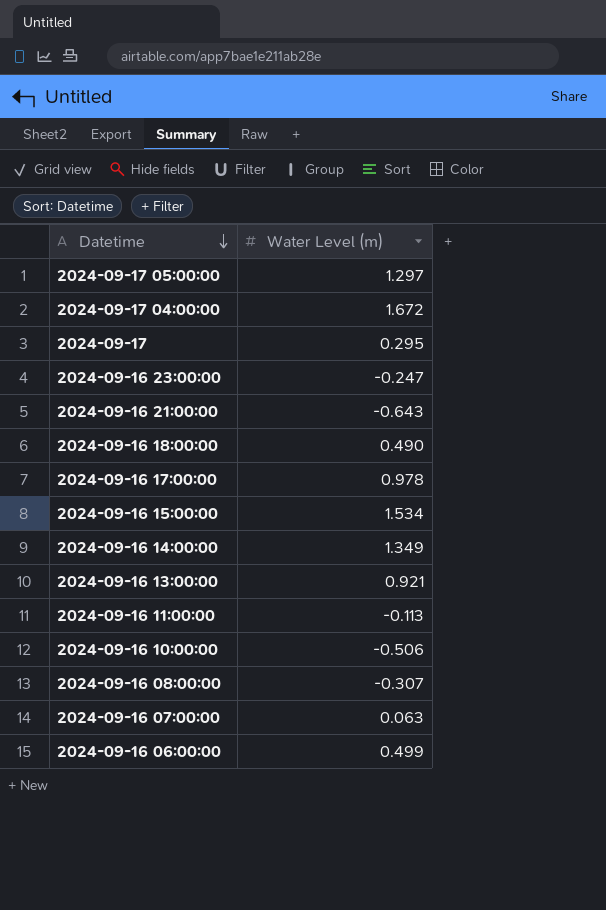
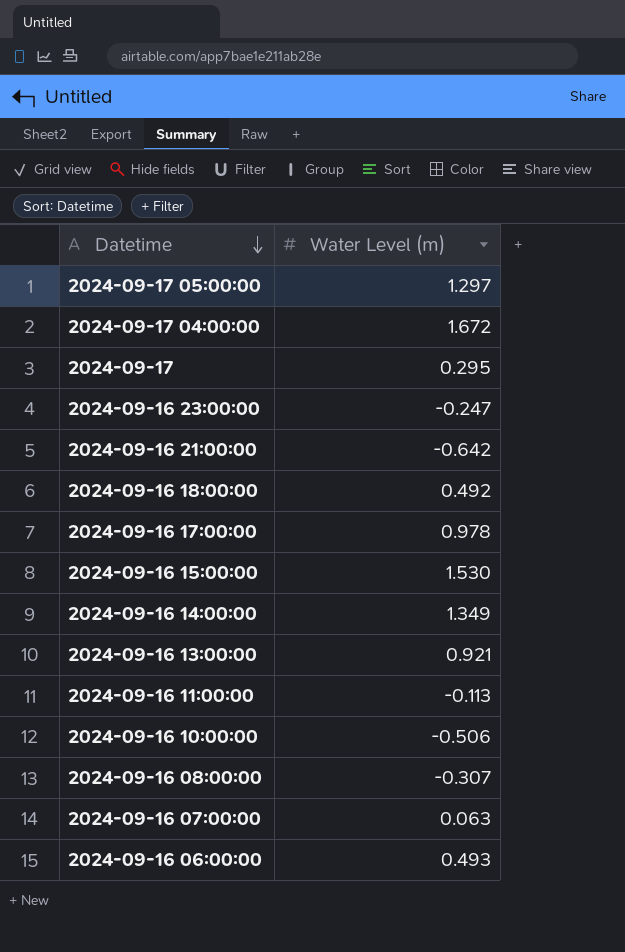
2024-09-16 21:00:00 | Water Level (m): -0.643 -> -0.642
2024-09-16 18:00:00 | Water Level (m): 0.490 -> 0.492
2024-09-16 15:00:00 | Water Level (m): 1.534 -> 1.530
2024-09-16 06:00:00 | Water Level (m): 0.499 -> 0.493

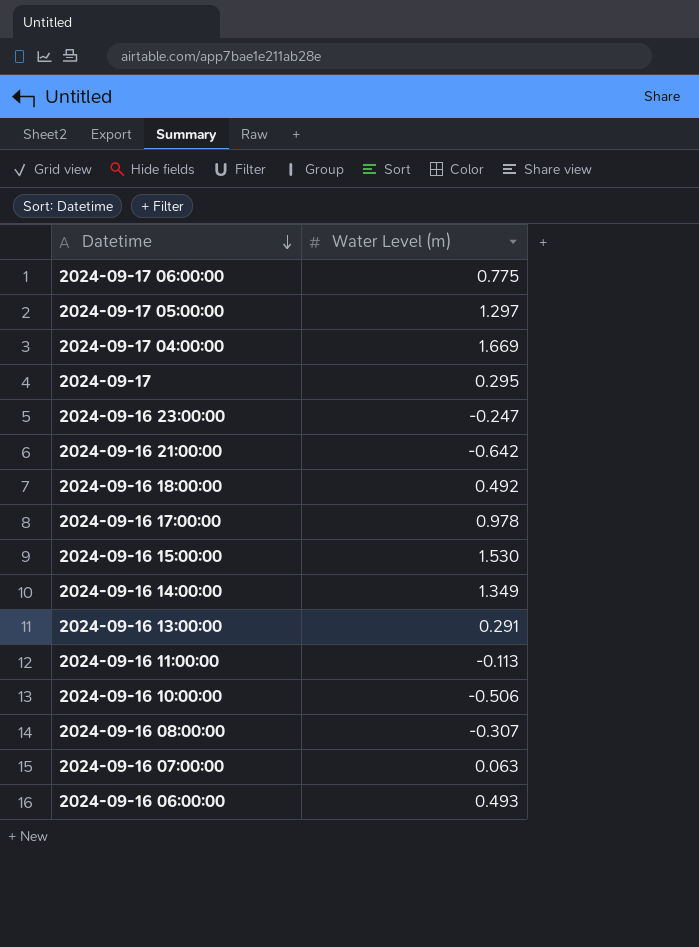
row 2024-09-17 06:00:00: none -> 0.775
2024-09-17 04:00:00 | Water Level (m): 1.672 -> 1.669
2024-09-16 13:00:00 | Water Level (m): 0.921 -> 0.291

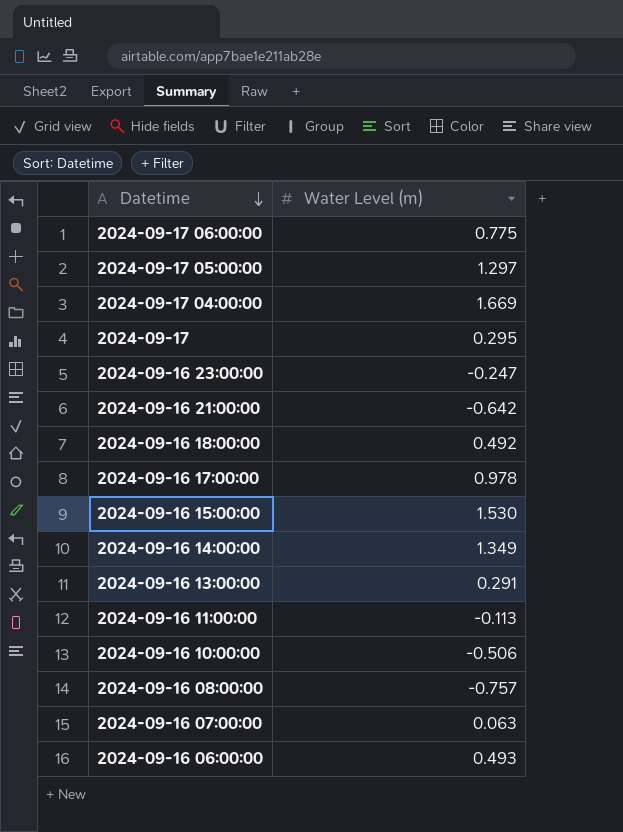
2024-09-16 08:00:00 | Water Level (m): -0.307 -> -0.757

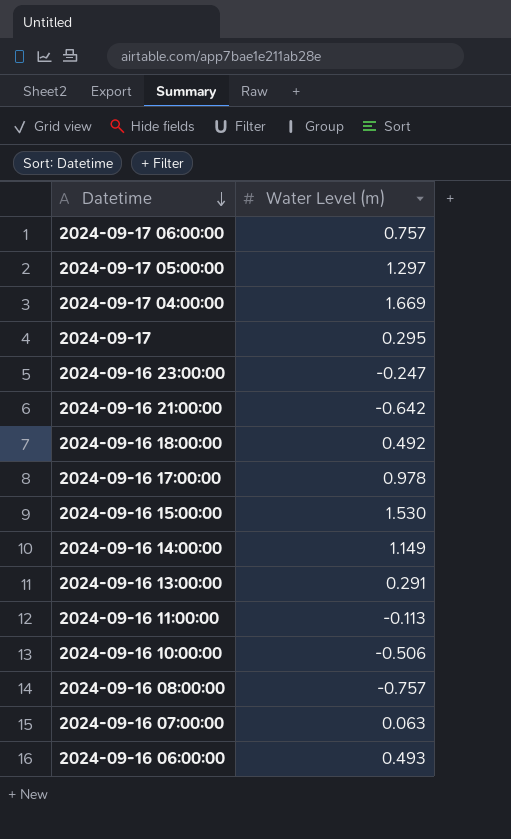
2024-09-17 06:00:00 | Water Level (m): 0.775 -> 0.757
2024-09-16 14:00:00 | Water Level (m): 1.349 -> 1.149

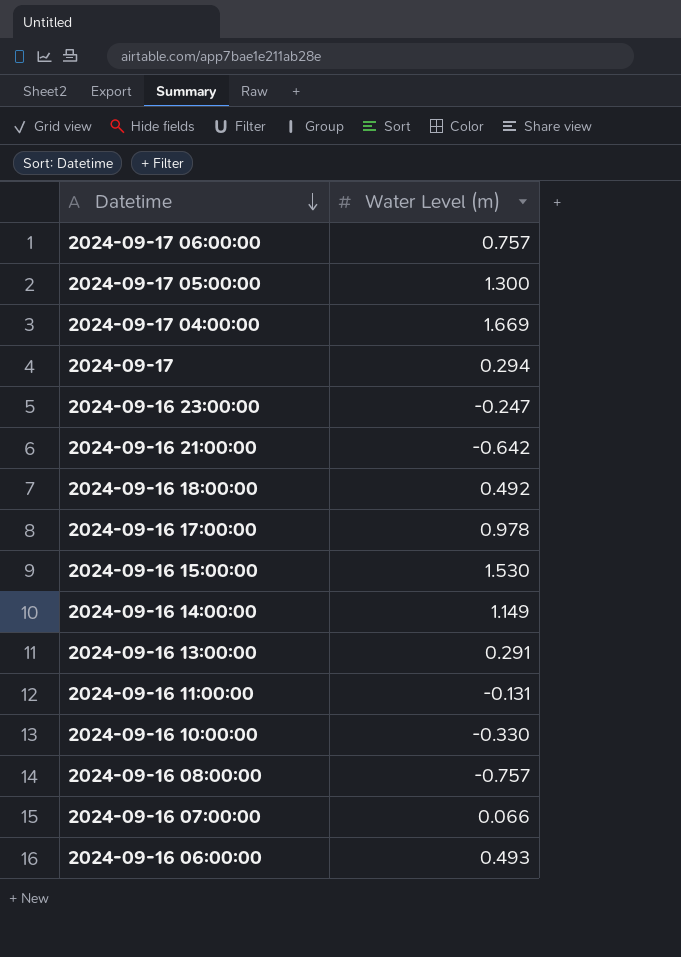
2024-09-17 05:00:00 | Water Level (m): 1.297 -> 1.300
2024-09-17 | Water Level (m): 0.295 -> 0.294
2024-09-16 11:00:00 | Water Level (m): -0.113 -> -0.131
2024-09-16 10:00:00 | Water Level (m): -0.506 -> -0.330
2024-09-16 07:00:00 | Water Level (m): 0.063 -> 0.066

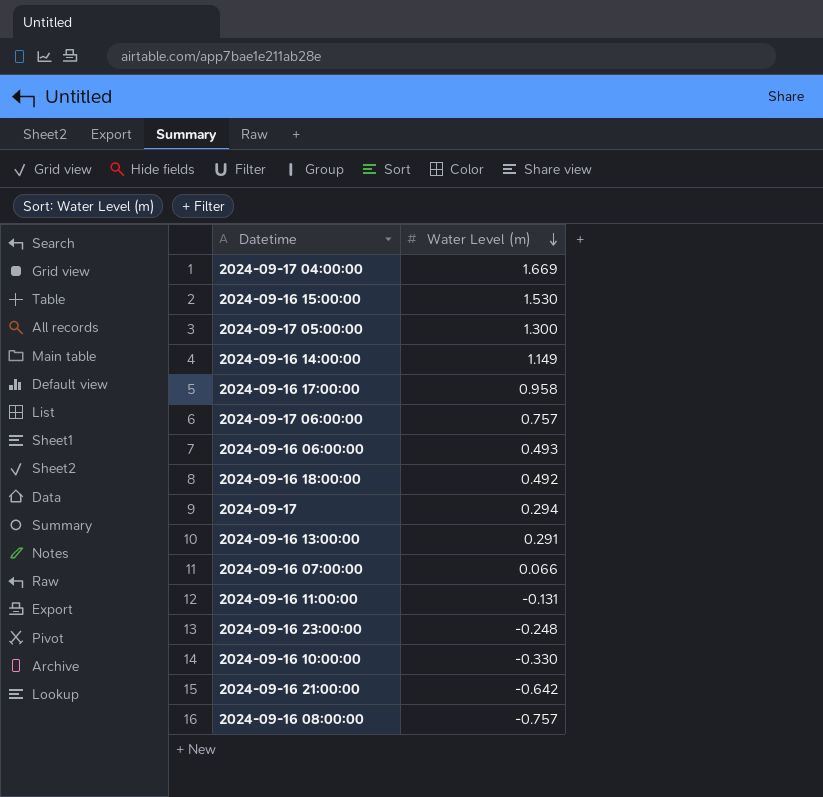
row order: Datetime descending -> Water Level (m) descending
2024-09-16 17:00:00 | Water Level (m): 0.978 -> 0.958
2024-09-16 23:00:00 | Water Level (m): -0.247 -> -0.248

